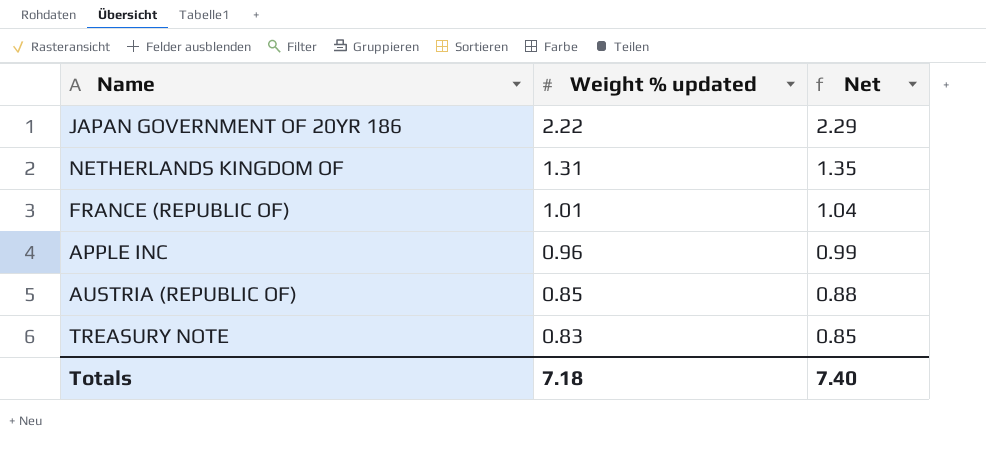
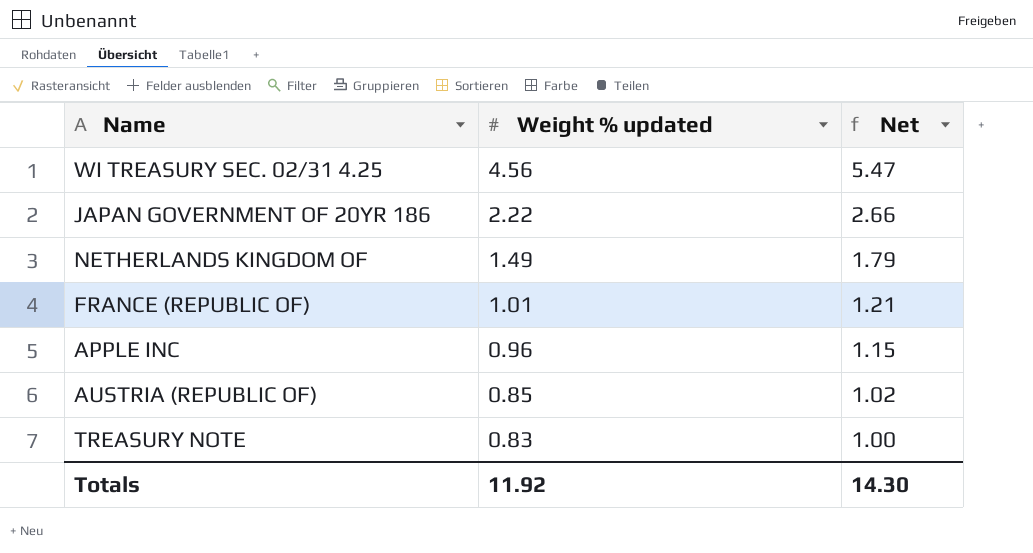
column Net | formula: [Weight % updated] * 1.03 -> [Weight % updated] * 1.2
row WI TREASURY SEC. 02/31 4.25: none -> 4.56 | 5.47
NETHERLANDS KINGDOM OF | Weight % updated: 1.31 -> 1.49
Totals | Weight % updated: 7.18 -> 11.92
Totals | Net: 7.40 -> 14.30

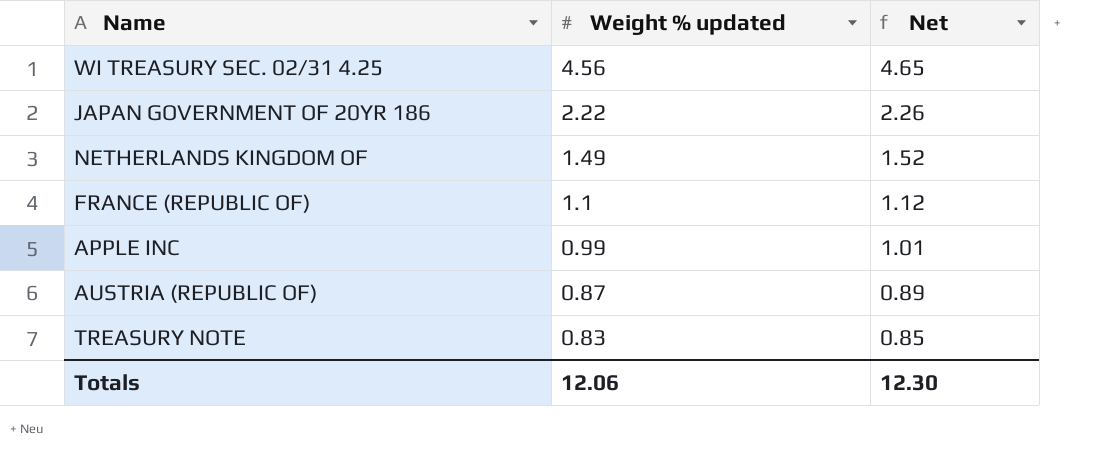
column Net | formula: [Weight % updated] * 1.2 -> [Weight % updated] * 1.02
FRANCE (REPUBLIC OF) | Weight % updated: 1.01 -> 1.1
APPLE INC | Weight % updated: 0.96 -> 0.99
AUSTRIA (REPUBLIC OF) | Weight % updated: 0.85 -> 0.87
Totals | Weight % updated: 11.92 -> 12.06
Totals | Net: 14.30 -> 12.30

